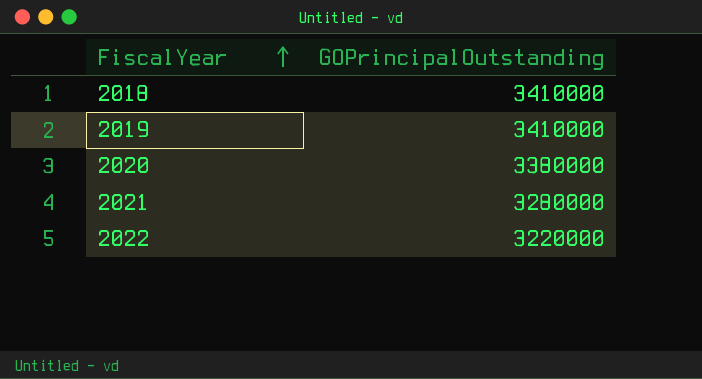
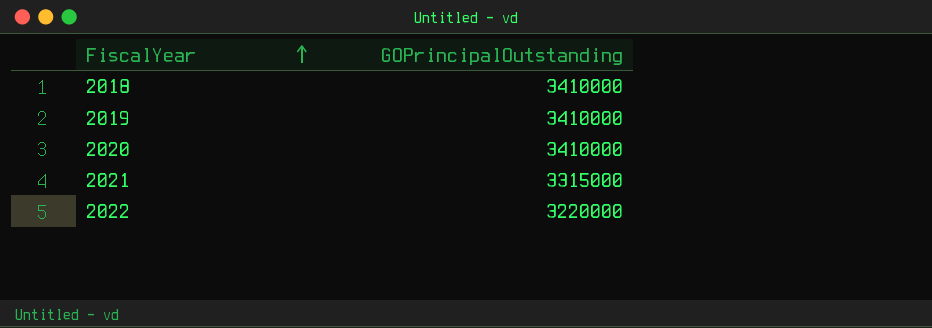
2020 | GOPrincipalOutstanding: 3380000 -> 3410000
2021 | GOPrincipalOutstanding: 3280000 -> 3315000

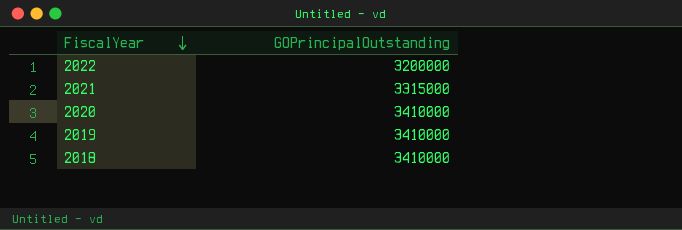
row order: FiscalYear ascending -> FiscalYear descending
2022 | GOPrincipalOutstanding: 3220000 -> 3200000

